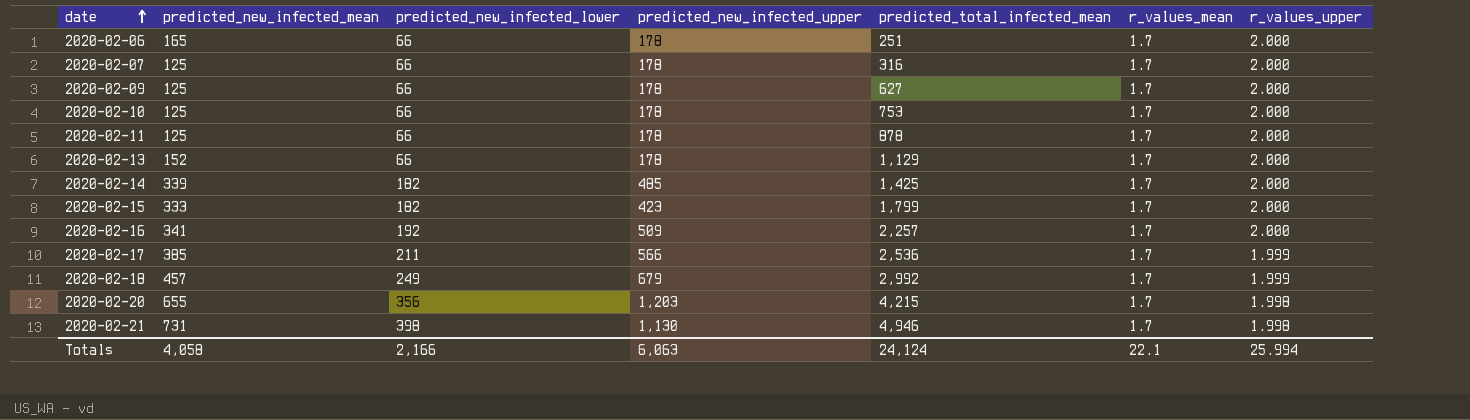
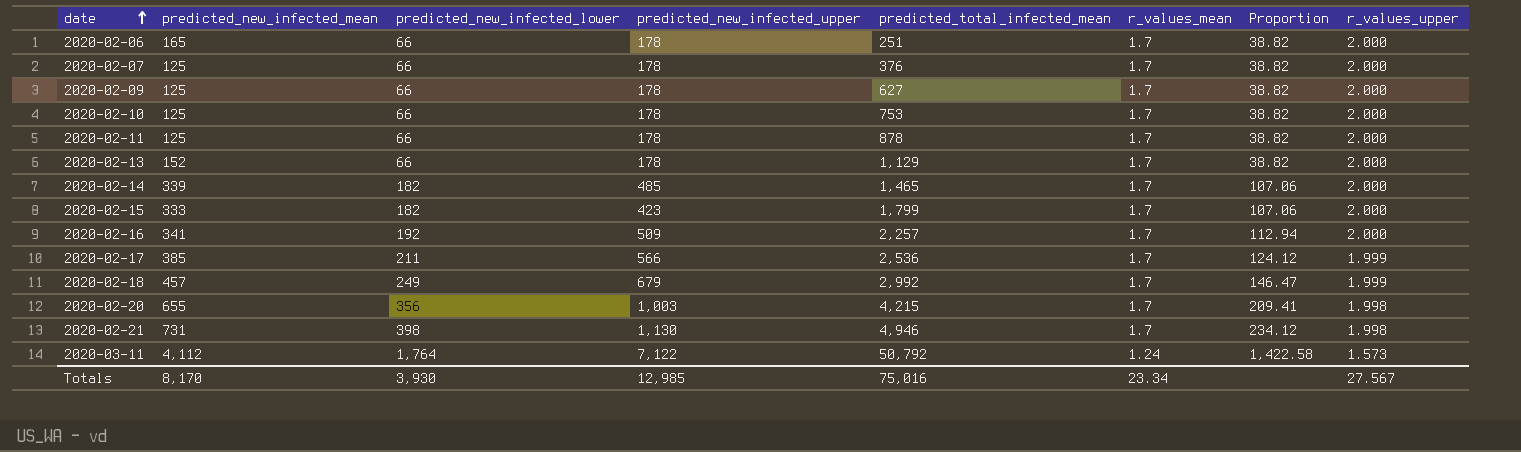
column Proportion | formula: none -> [predicted_new_infected_lower] / [r_values_mean]
2020-02-07 | predicted_total_infected_mean: 316 -> 376
2020-02-14 | predicted_total_infected_mean: 1,425 -> 1,465
2020-02-20 | predicted_new_infected_upper: 1,203 -> 1,003
row 2020-03-11: none -> 4,112 | 1,764 | 7,122 | 50,792 | 1.24 | 1,422.58 | 1.573
Totals | predicted_new_infected_mean: 4,058 -> 8,170
Totals | predicted_new_infected_lower: 2,166 -> 3,930
Totals | predicted_new_infected_upper: 6,063 -> 12,985
Totals | predicted_total_infected_mean: 24,124 -> 75,016
Totals | r_values_mean: 22.1 -> 23.34
Totals | r_values_upper: 25.994 -> 27.567

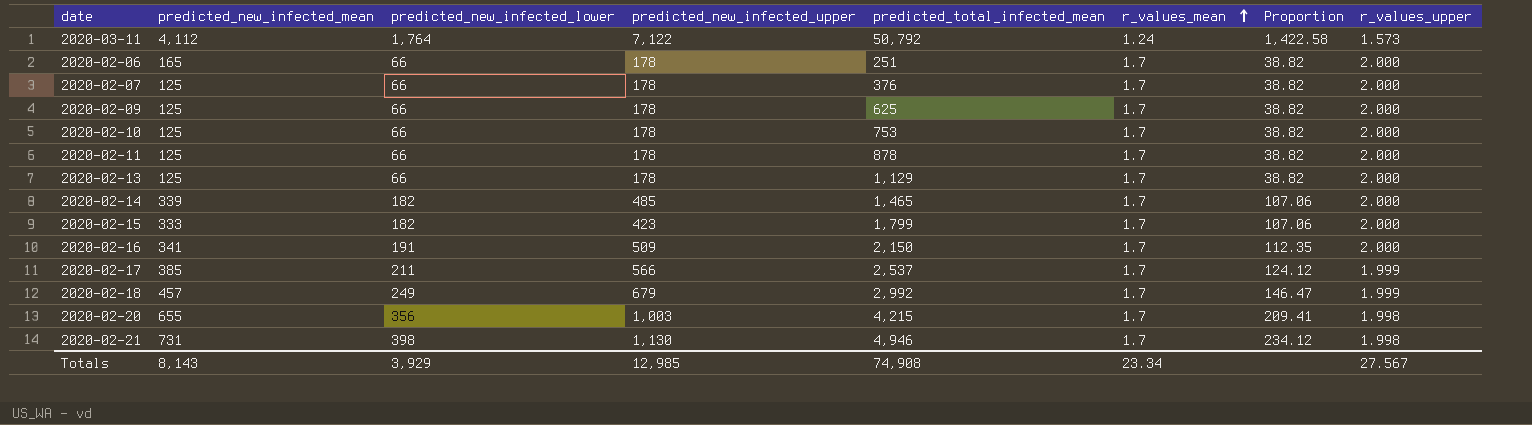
row order: date ascending -> r_values_mean ascending
2020-02-09 | predicted_total_infected_mean: 627 -> 625
2020-02-13 | predicted_new_infected_mean: 152 -> 125
2020-02-16 | predicted_new_infected_lower: 192 -> 191
2020-02-16 | predicted_total_infected_mean: 2,257 -> 2,150
2020-02-16 | Proportion: 112.94 -> 112.35
2020-02-17 | predicted_total_infected_mean: 2,536 -> 2,537
Totals | predicted_new_infected_mean: 8,170 -> 8,143
Totals | predicted_new_infected_lower: 3,930 -> 3,929
Totals | predicted_total_infected_mean: 75,016 -> 74,908

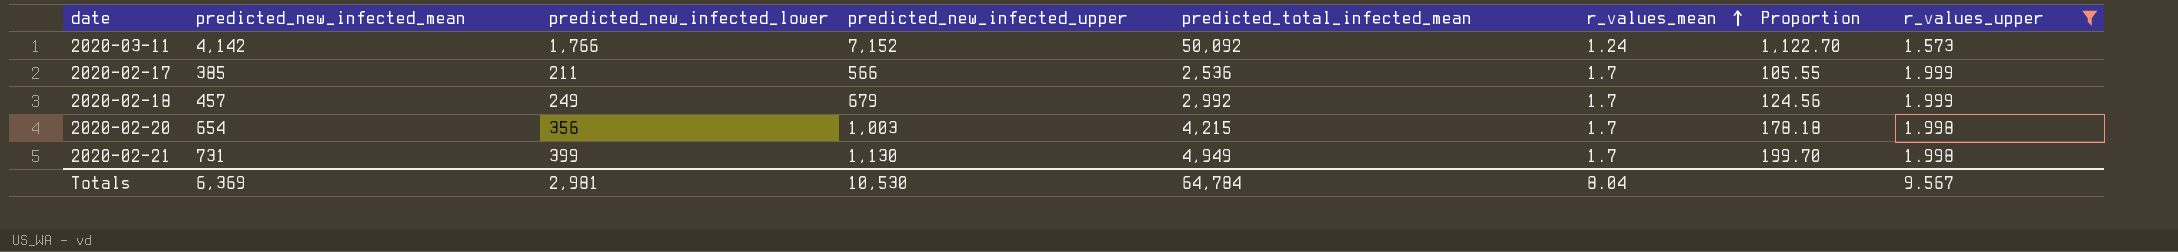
filter: none -> r_values_upper != 2.000
column Proportion | formula: [predicted_new_infected_lower] / [r_values_mean] -> [predicted_new_infected_lower] / [r_values_upper]
2020-03-11 | predicted_new_infected_mean: 4,112 -> 4,142
2020-03-11 | predicted_new_infected_lower: 1,764 -> 1,766
2020-03-11 | predicted_new_infected_upper: 7,122 -> 7,152
2020-03-11 | predicted_total_infected_mean: 50,792 -> 50,092
2020-02-17 | predicted_total_infected_mean: 2,537 -> 2,536
2020-02-20 | predicted_new_infected_mean: 655 -> 654
2020-02-21 | predicted_new_infected_lower: 398 -> 399
2020-02-21 | predicted_total_infected_mean: 4,946 -> 4,949
Totals | predicted_new_infected_mean: 8,143 -> 6,369
Totals | predicted_new_infected_lower: 3,929 -> 2,981
Totals | predicted_new_infected_upper: 12,985 -> 10,530
Totals | predicted_total_infected_mean: 74,908 -> 64,784
Totals | r_values_mean: 23.34 -> 8.04
Totals | r_values_upper: 27.567 -> 9.567

